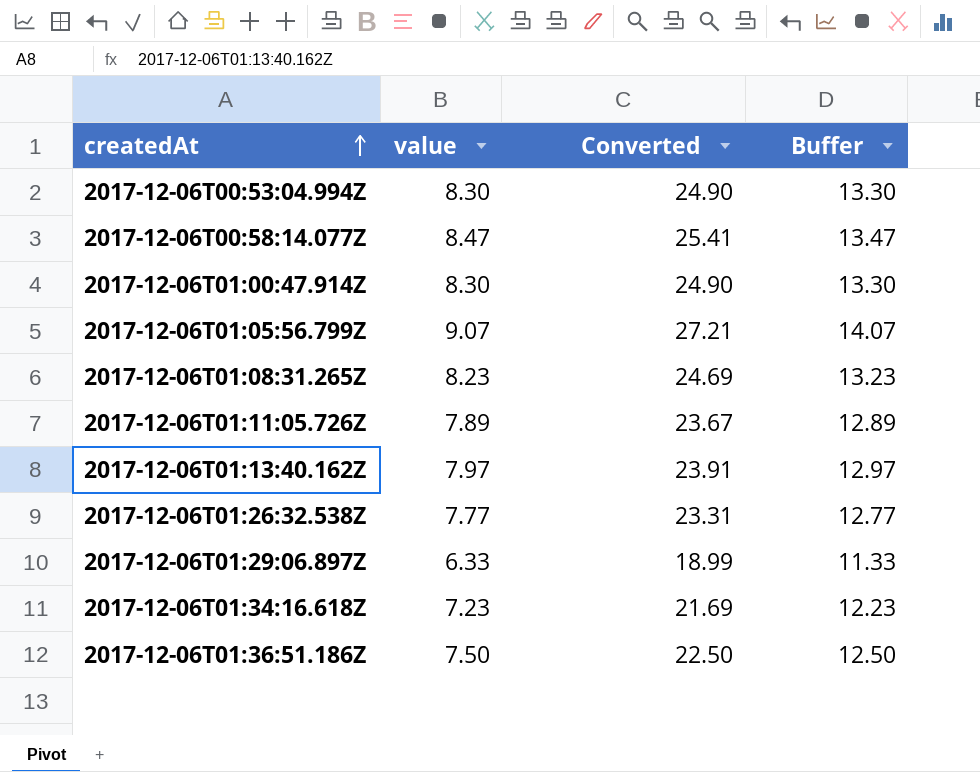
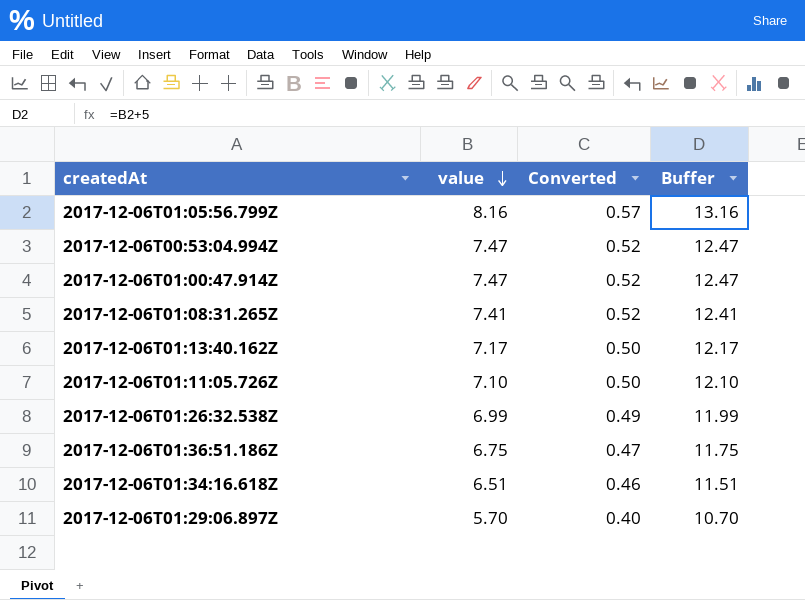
row order: createdAt ascending -> value descending
column Converted | formula: [value] * 3 -> [value] * 0.07
row 2017-12-06T00:58:14.077Z: 8.47 | 25.41 | 13.47 -> none
2017-12-06T01:05:56.799Z | value: 9.07 -> 8.16
2017-12-06T01:05:56.799Z | Buffer: 14.07 -> 13.16
2017-12-06T00:53:04.994Z | value: 8.30 -> 7.47
2017-12-06T00:53:04.994Z | Buffer: 13.30 -> 12.47
2017-12-06T01:00:47.914Z | value: 8.30 -> 7.47
2017-12-06T01:00:47.914Z | Buffer: 13.30 -> 12.47
2017-12-06T01:08:31.265Z | value: 8.23 -> 7.41
2017-12-06T01:08:31.265Z | Buffer: 13.23 -> 12.41
2017-12-06T01:13:40.162Z | value: 7.97 -> 7.17
2017-12-06T01:13:40.162Z | Buffer: 12.97 -> 12.17
2017-12-06T01:11:05.726Z | value: 7.89 -> 7.10
2017-12-06T01:11:05.726Z | Buffer: 12.89 -> 12.10
2017-12-06T01:26:32.538Z | value: 7.77 -> 6.99
2017-12-06T01:26:32.538Z | Buffer: 12.77 -> 11.99
2017-12-06T01:36:51.186Z | value: 7.50 -> 6.75
2017-12-06T01:36:51.186Z | Buffer: 12.50 -> 11.75
2017-12-06T01:34:16.618Z | value: 7.23 -> 6.51
2017-12-06T01:34:16.618Z | Buffer: 12.23 -> 11.51
2017-12-06T01:29:06.897Z | value: 6.33 -> 5.70
2017-12-06T01:29:06.897Z | Buffer: 11.33 -> 10.70

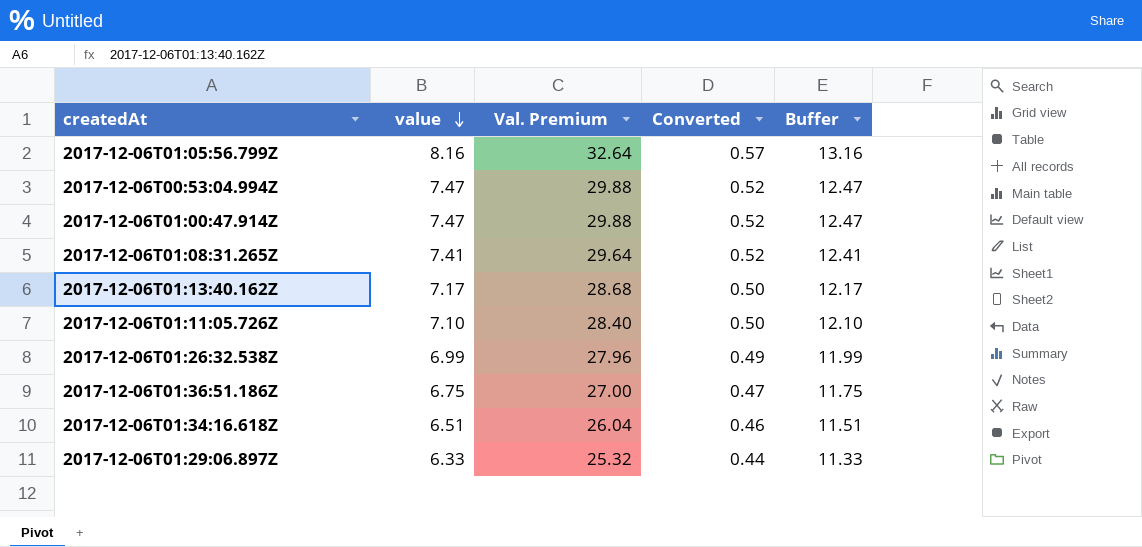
column Val. Premium | formula: none -> [value] * 4
2017-12-06T01:29:06.897Z | value: 5.70 -> 6.33
2017-12-06T01:29:06.897Z | Converted: 0.40 -> 0.44
2017-12-06T01:29:06.897Z | Buffer: 10.70 -> 11.33

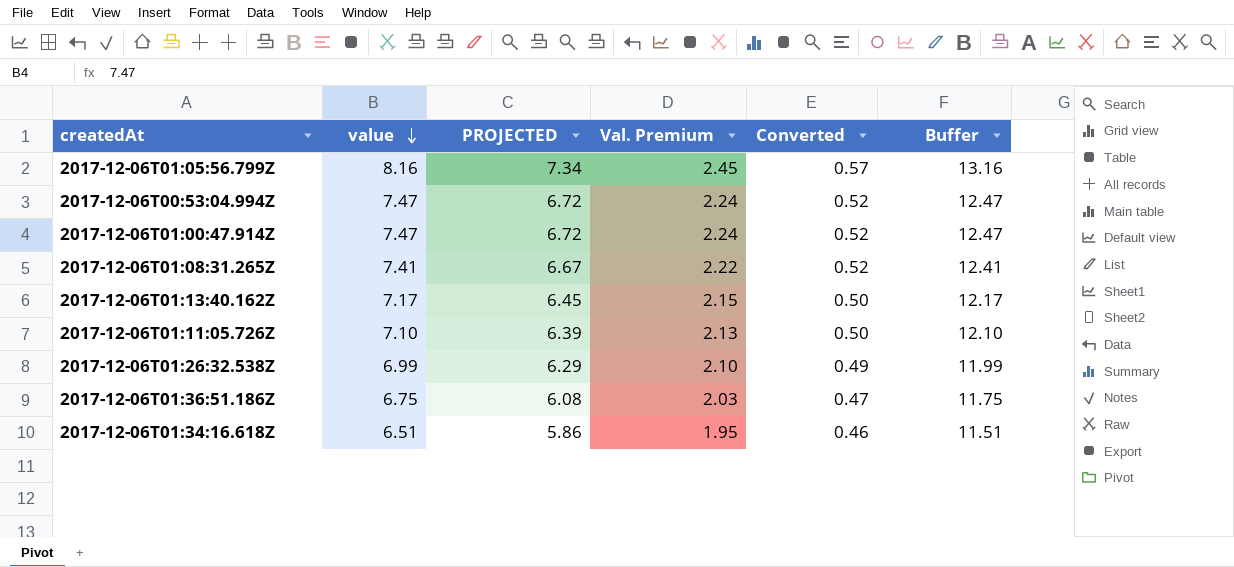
column PROJECTED | formula: none -> [value] * 0.9
column Val. Premium | formula: [value] * 4 -> [value] * 0.3
row 2017-12-06T01:29:06.897Z: 6.33 | 25.32 | 0.44 | 11.33 -> none

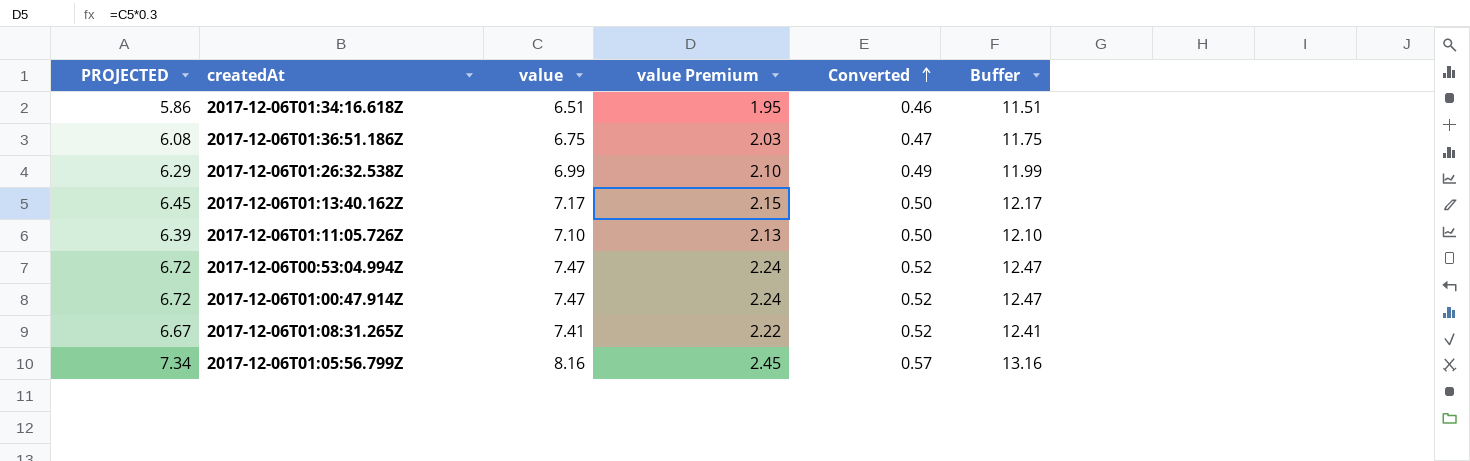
row order: value descending -> Converted ascending
column PROJECTED | position: 3 -> 1
column name: Val. Premium -> value Premium

